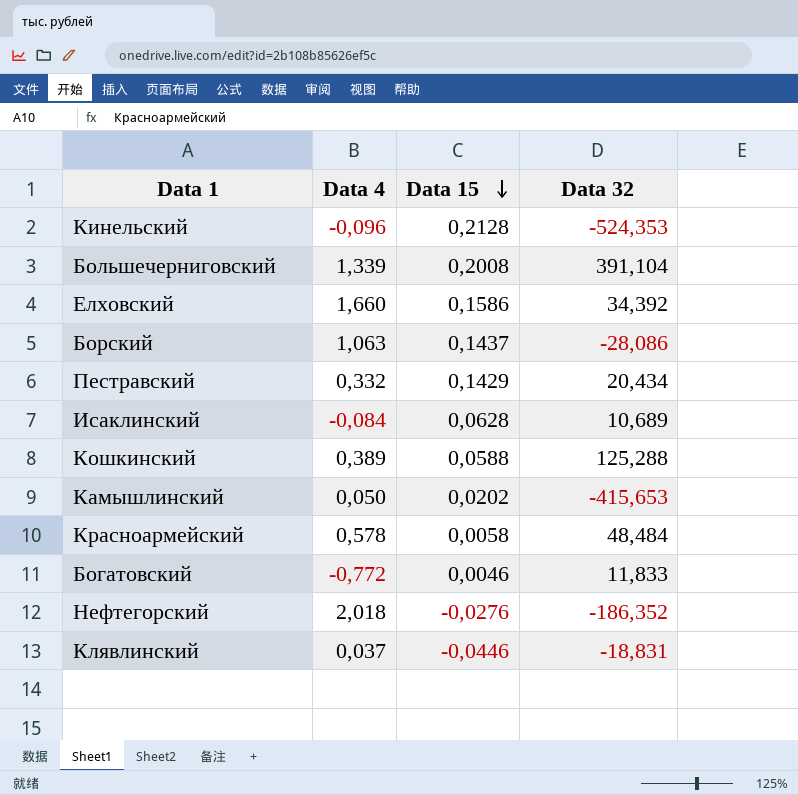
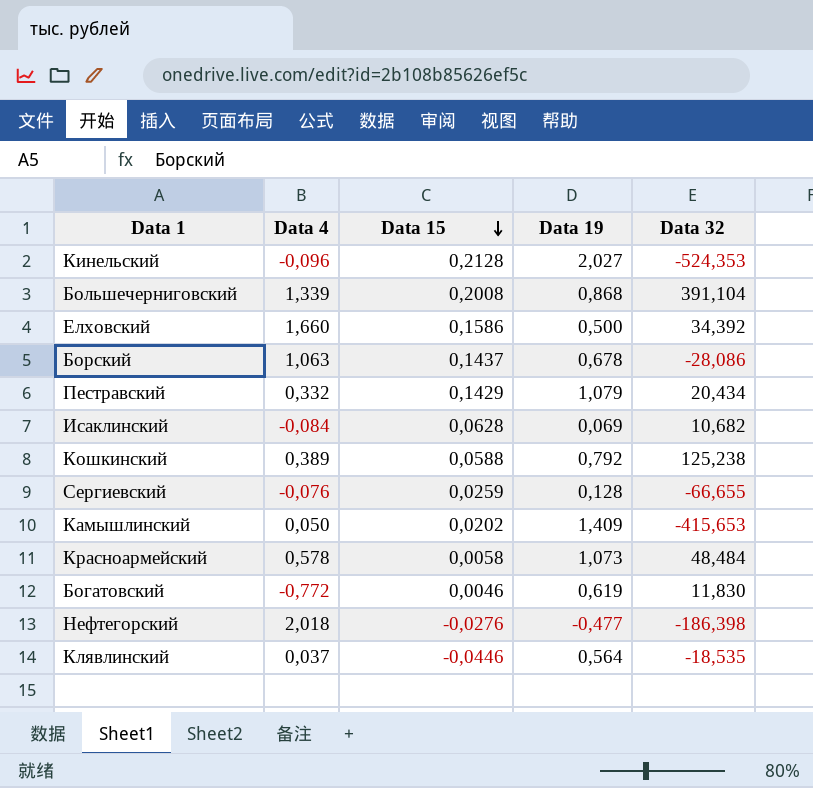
column Data 19 | position: none -> 4
Исаклинский | Data 32: 10,689 -> 10,682
Кошкинский | Data 32: 125,288 -> 125,238
row Сергиевский: none -> -0,076 | 0,0259 | 0,128 | -66,655
Богатовский | Data 32: 11,833 -> 11,830
Нефтегорский | Data 32: -186,352 -> -186,398
Клявлинский | Data 32: -18,831 -> -18,535

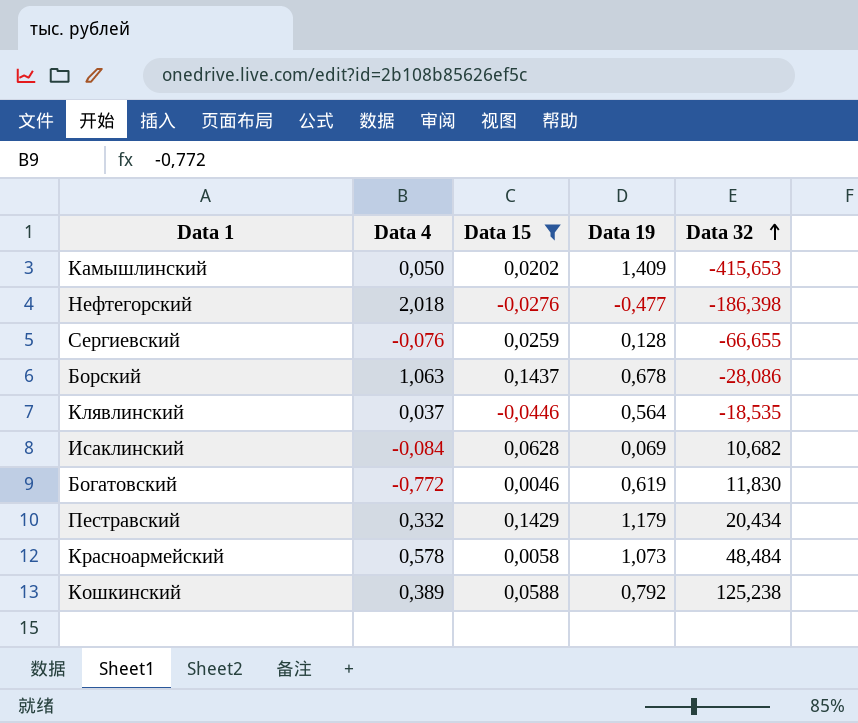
filter: none -> Data 15 <= 0,1437
row order: Data 15 descending -> Data 32 ascending
Пестравский | Data 19: 1,079 -> 1,179

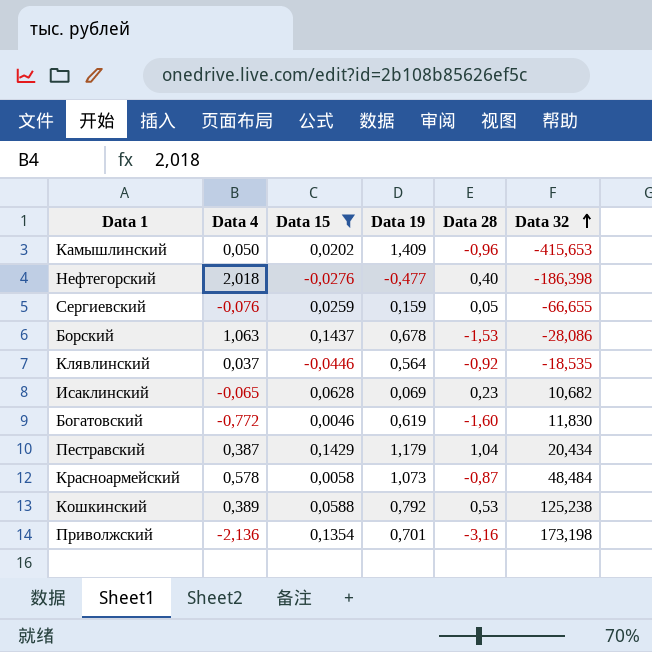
column Data 28 | position: none -> 5
Сергиевский | Data 19: 0,128 -> 0,159
Исаклинский | Data 4: -0,084 -> -0,065
Пестравский | Data 4: 0,332 -> 0,387
row Приволжский: none -> -2,136 | 0,1354 | 0,701 | -3,16 | 173,198

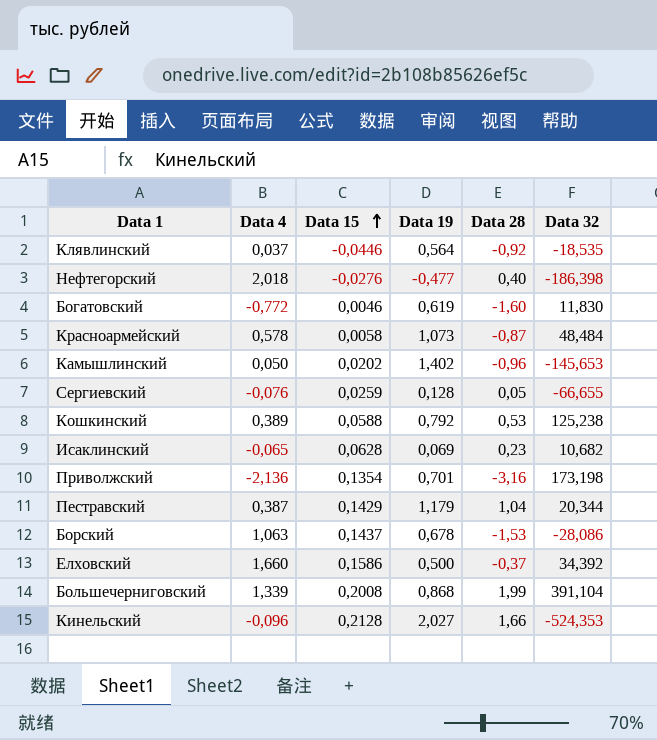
filter: Data 15 <= 0,1437 -> none
row order: Data 32 ascending -> Data 15 ascending
Камышлинский | Data 19: 1,409 -> 1,402
Камышлинский | Data 32: -415,653 -> -145,653
Сергиевский | Data 19: 0,159 -> 0,128
Пестравский | Data 32: 20,434 -> 20,344

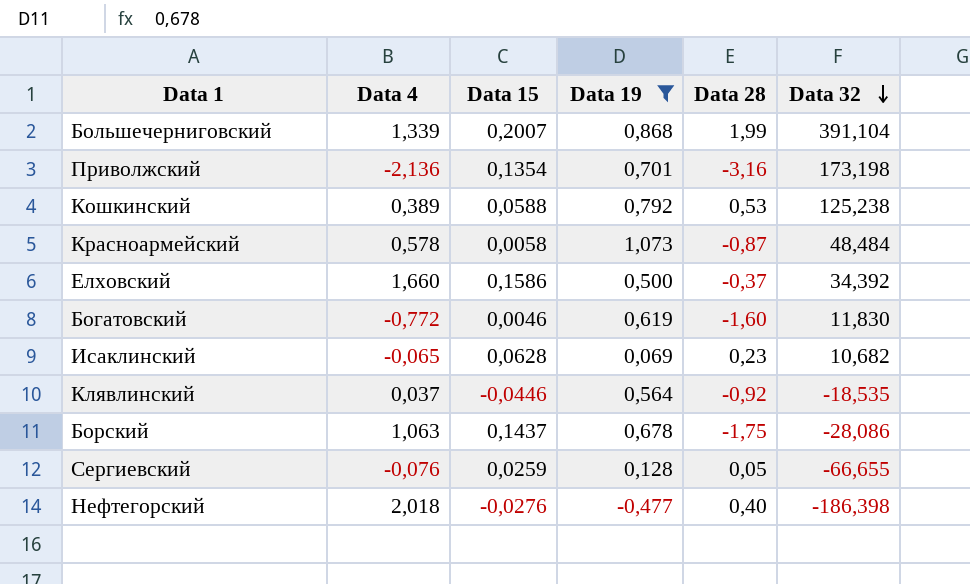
filter: none -> Data 19 <= 1,073
row order: Data 15 ascending -> Data 32 descending
Большечерниговский | Data 15: 0,2008 -> 0,2007
Борский | Data 28: -1,53 -> -1,75

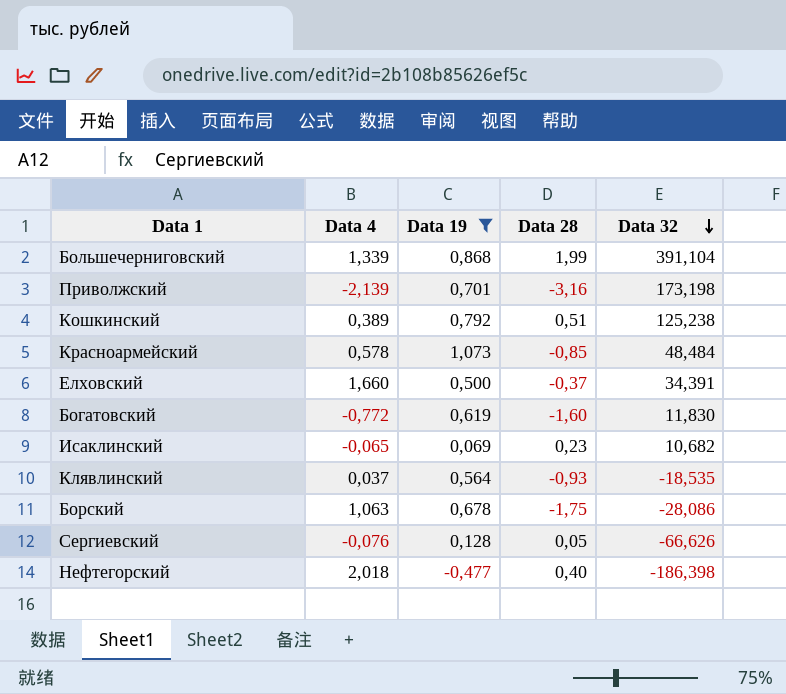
column Data 15 | position: 3 -> none
Приволжский | Data 4: -2,136 -> -2,139
Кошкинский | Data 28: 0,53 -> 0,51
Красноармейский | Data 28: -0,87 -> -0,85
Елховский | Data 32: 34,392 -> 34,391
Клявлинский | Data 28: -0,92 -> -0,93
Сергиевский | Data 32: -66,655 -> -66,626

